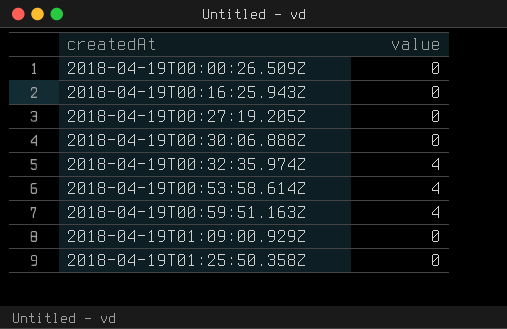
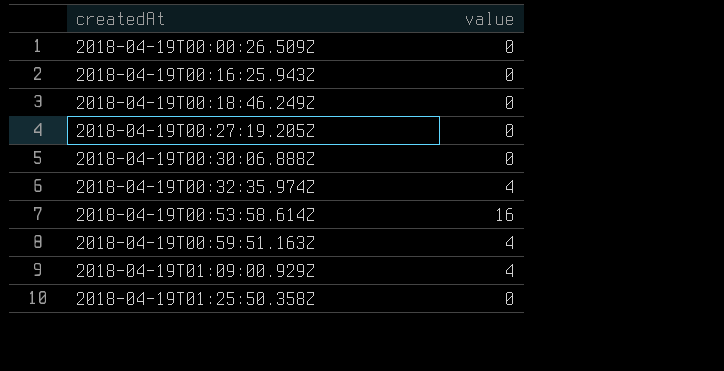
row 2018-04-19T00:18:46.249Z: none -> 0
2018-04-19T00:53:58.614Z | value: 4 -> 16
2018-04-19T01:09:00.929Z | value: 0 -> 4

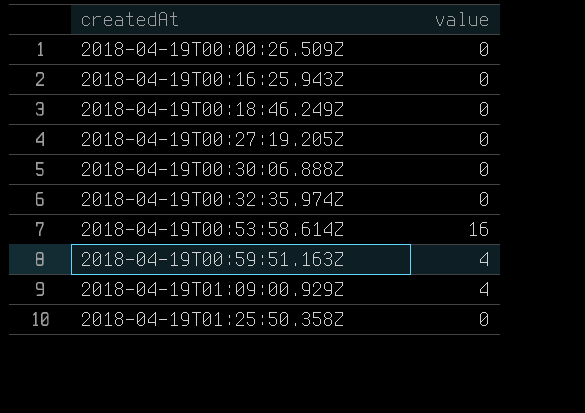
2018-04-19T00:32:35.974Z | value: 4 -> 0

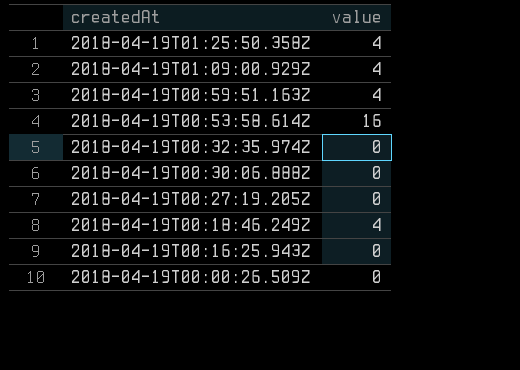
row order: createdAt ascending -> createdAt descending
2018-04-19T01:25:50.358Z | value: 0 -> 4
2018-04-19T00:18:46.249Z | value: 0 -> 4

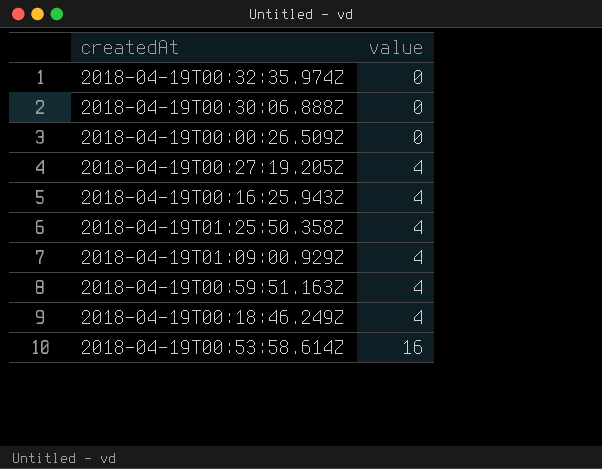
row order: createdAt descending -> value ascending
2018-04-19T00:27:19.205Z | value: 0 -> 4
2018-04-19T00:16:25.943Z | value: 0 -> 4

